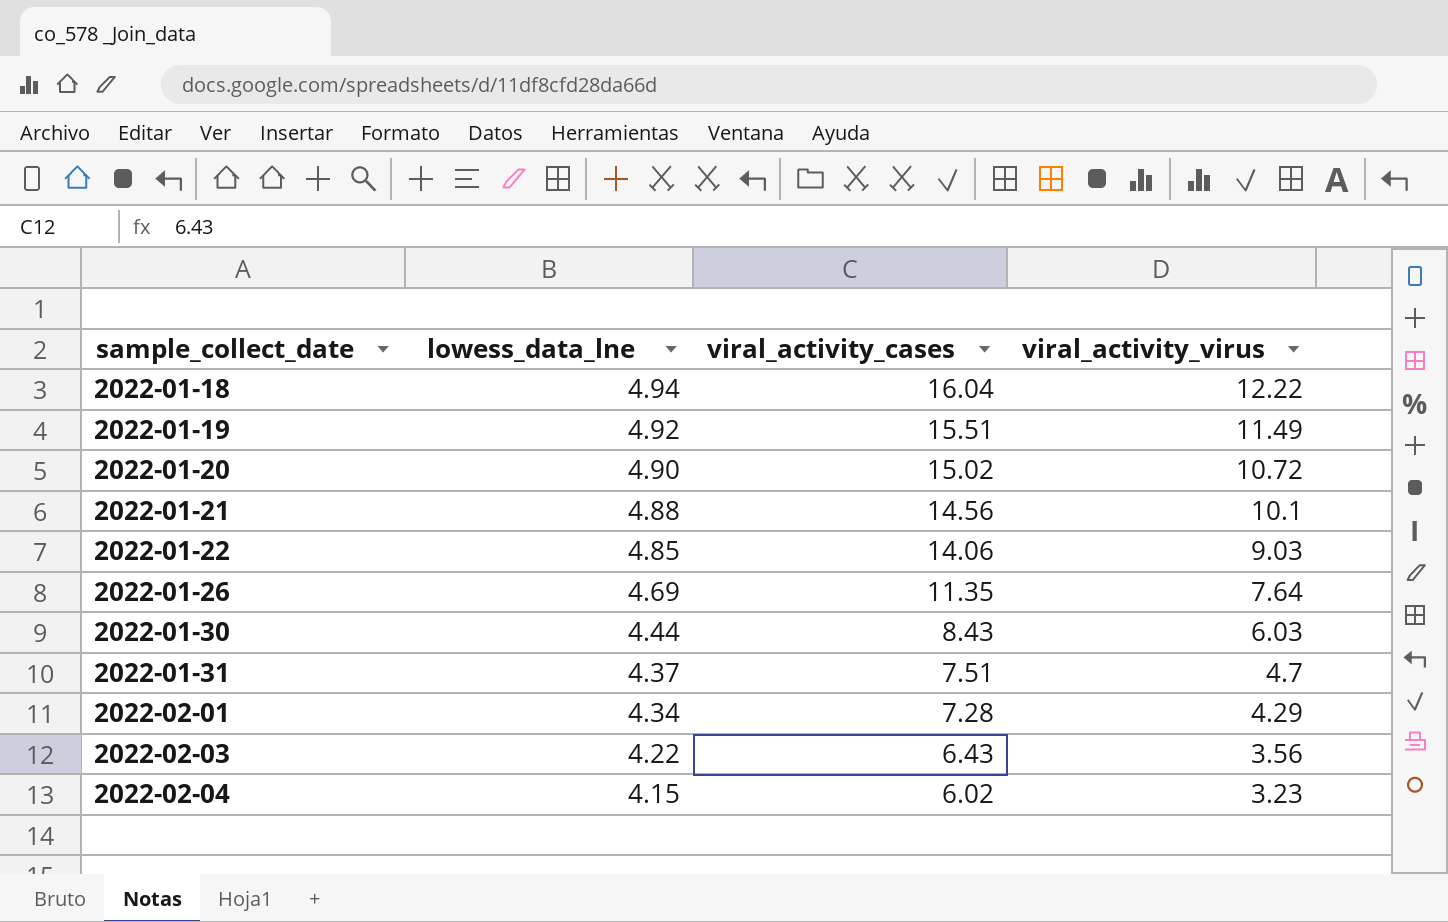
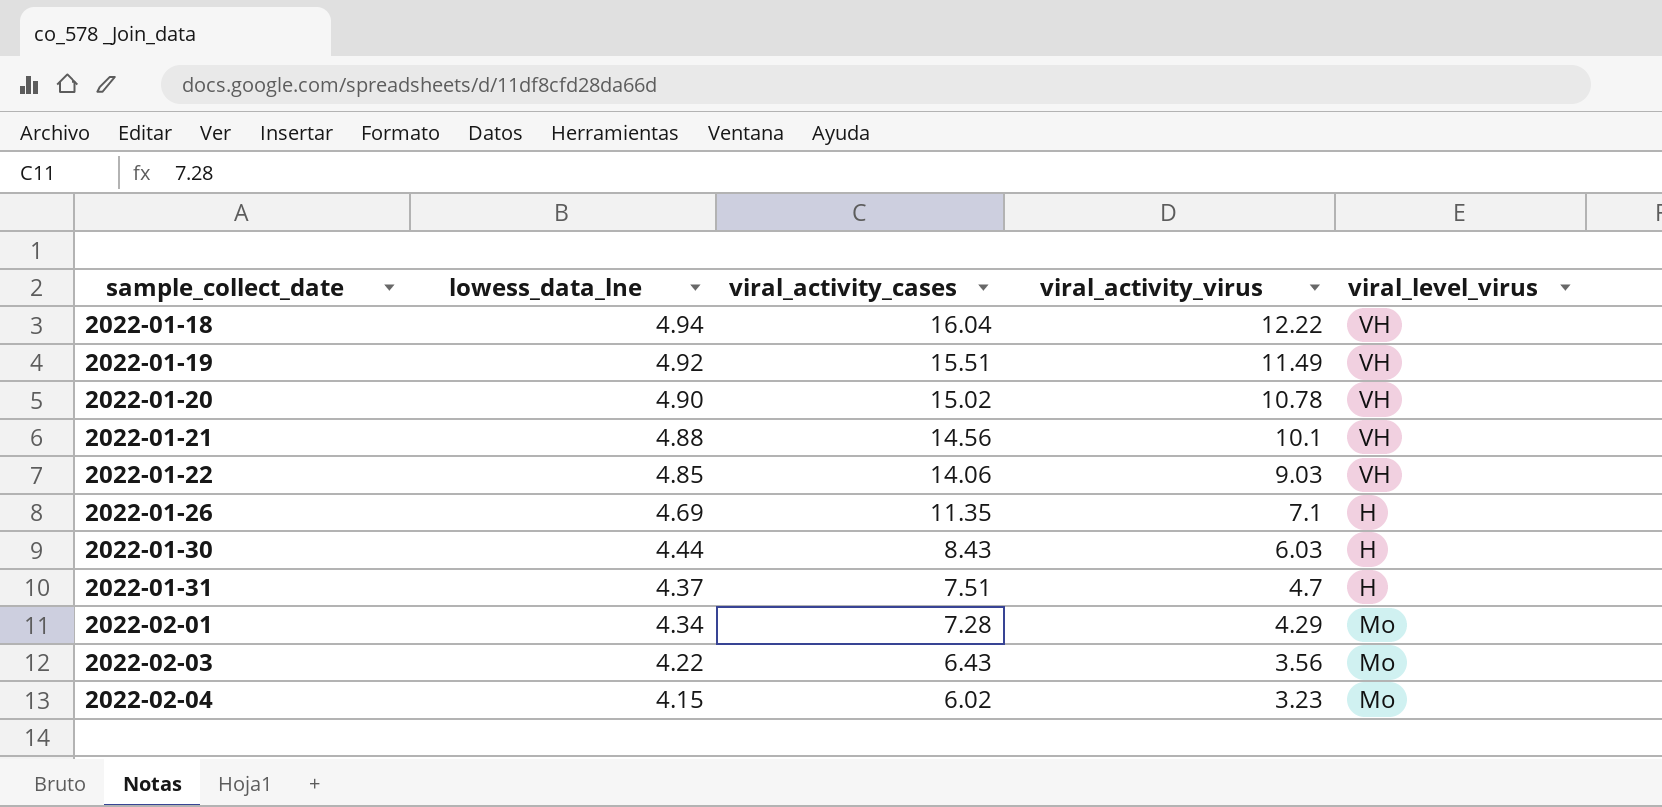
column viral_level_virus | position: none -> 5
2022-01-20 | viral_activity_virus: 10.72 -> 10.78
2022-01-26 | viral_activity_virus: 7.64 -> 7.1

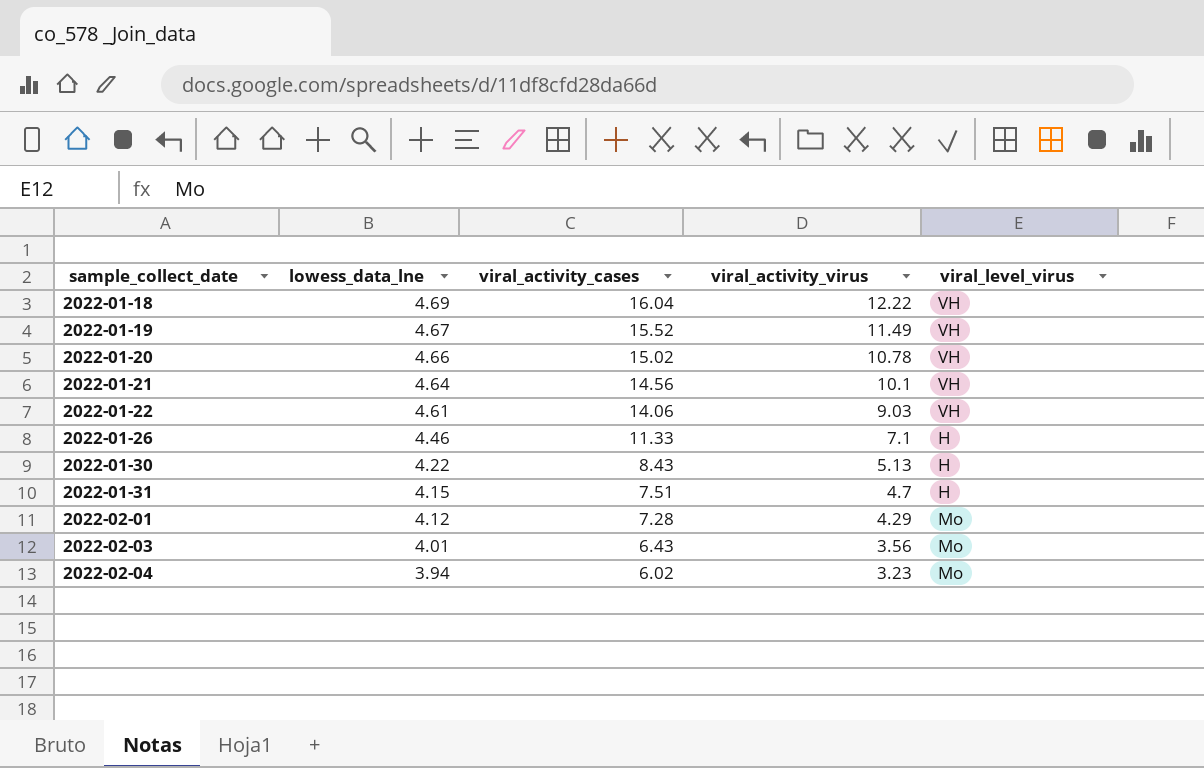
2022-01-18 | lowess_data_lne: 4.94 -> 4.69
2022-01-19 | lowess_data_lne: 4.92 -> 4.67
2022-01-19 | viral_activity_cases: 15.51 -> 15.52
2022-01-20 | lowess_data_lne: 4.90 -> 4.66
2022-01-21 | lowess_data_lne: 4.88 -> 4.64
2022-01-22 | lowess_data_lne: 4.85 -> 4.61
2022-01-26 | lowess_data_lne: 4.69 -> 4.46
2022-01-26 | viral_activity_cases: 11.35 -> 11.33
2022-01-30 | lowess_data_lne: 4.44 -> 4.22
2022-01-30 | viral_activity_virus: 6.03 -> 5.13
2022-01-31 | lowess_data_lne: 4.37 -> 4.15
2022-02-01 | lowess_data_lne: 4.34 -> 4.12
2022-02-03 | lowess_data_lne: 4.22 -> 4.01
2022-02-04 | lowess_data_lne: 4.15 -> 3.94

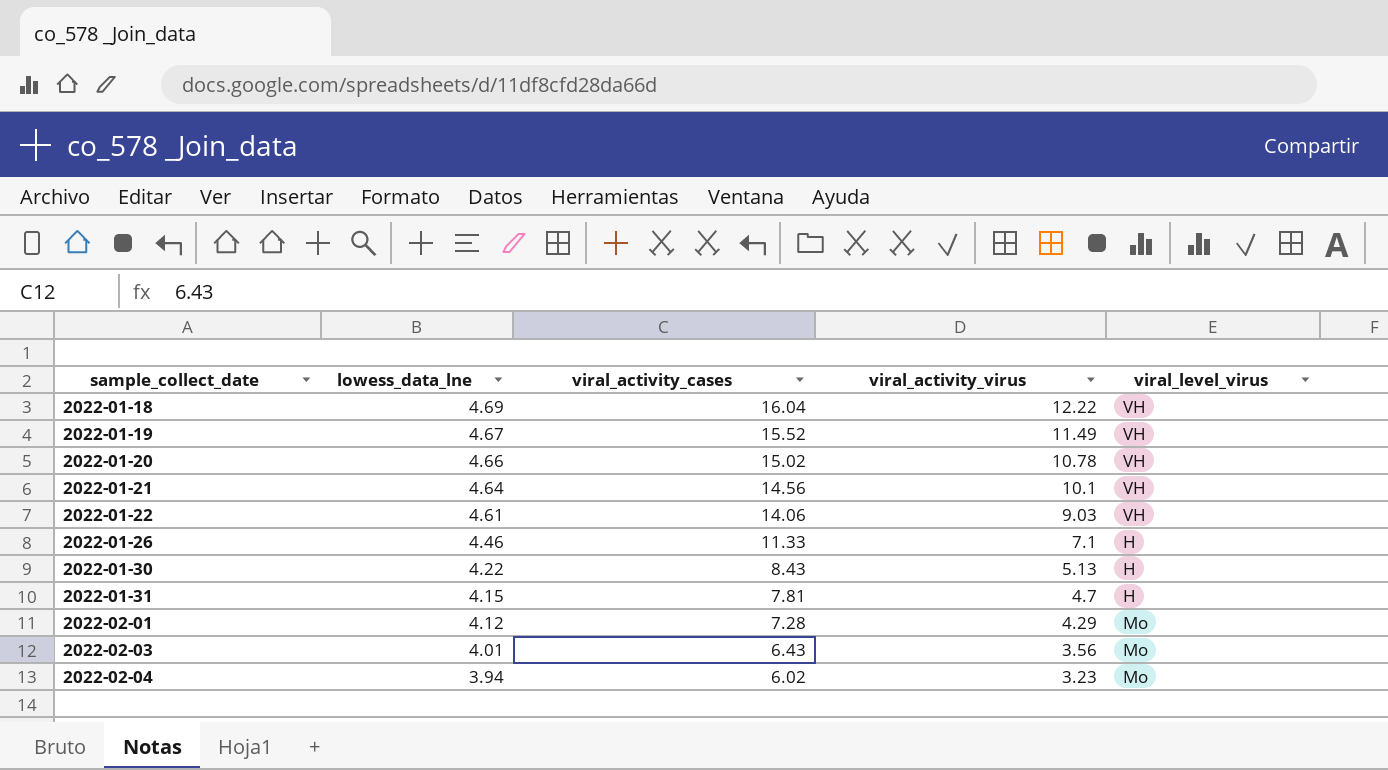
2022-01-31 | viral_activity_cases: 7.51 -> 7.81

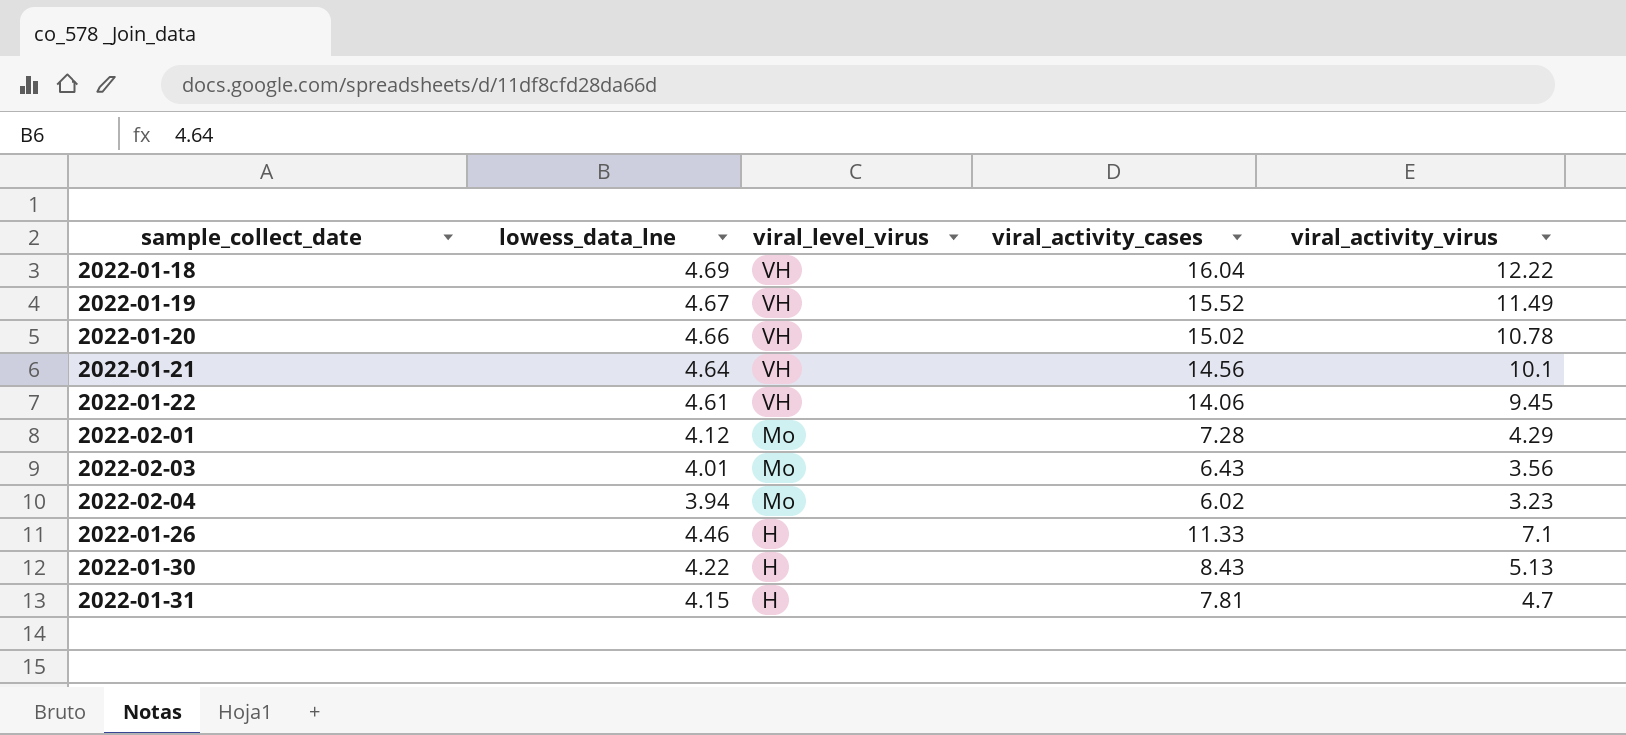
row order: sample_collect_date ascending -> viral_level_virus descending
column viral_level_virus | position: 5 -> 3
2022-01-22 | viral_activity_virus: 9.03 -> 9.45

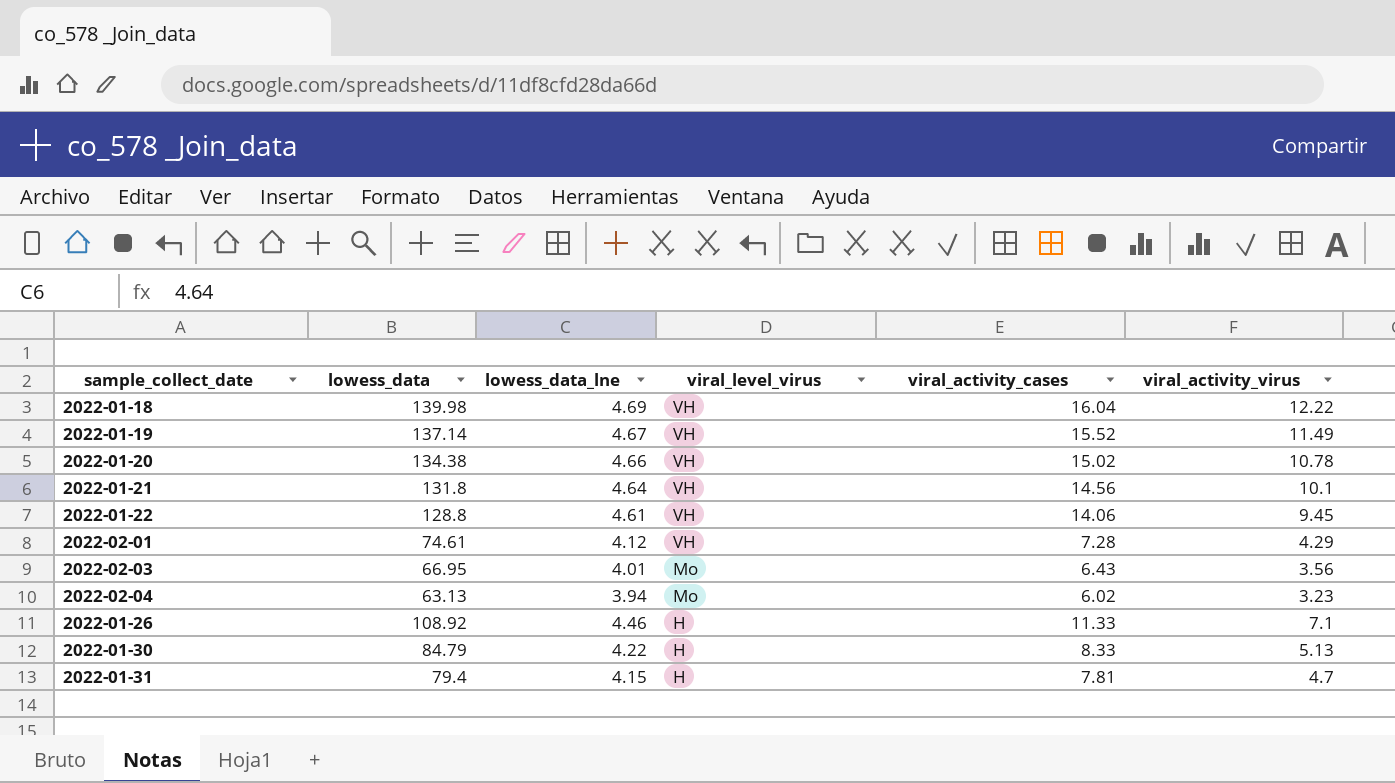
column lowess_data | position: none -> 2
2022-02-01 | viral_level_virus: Mo -> VH
2022-01-30 | viral_activity_cases: 8.43 -> 8.33

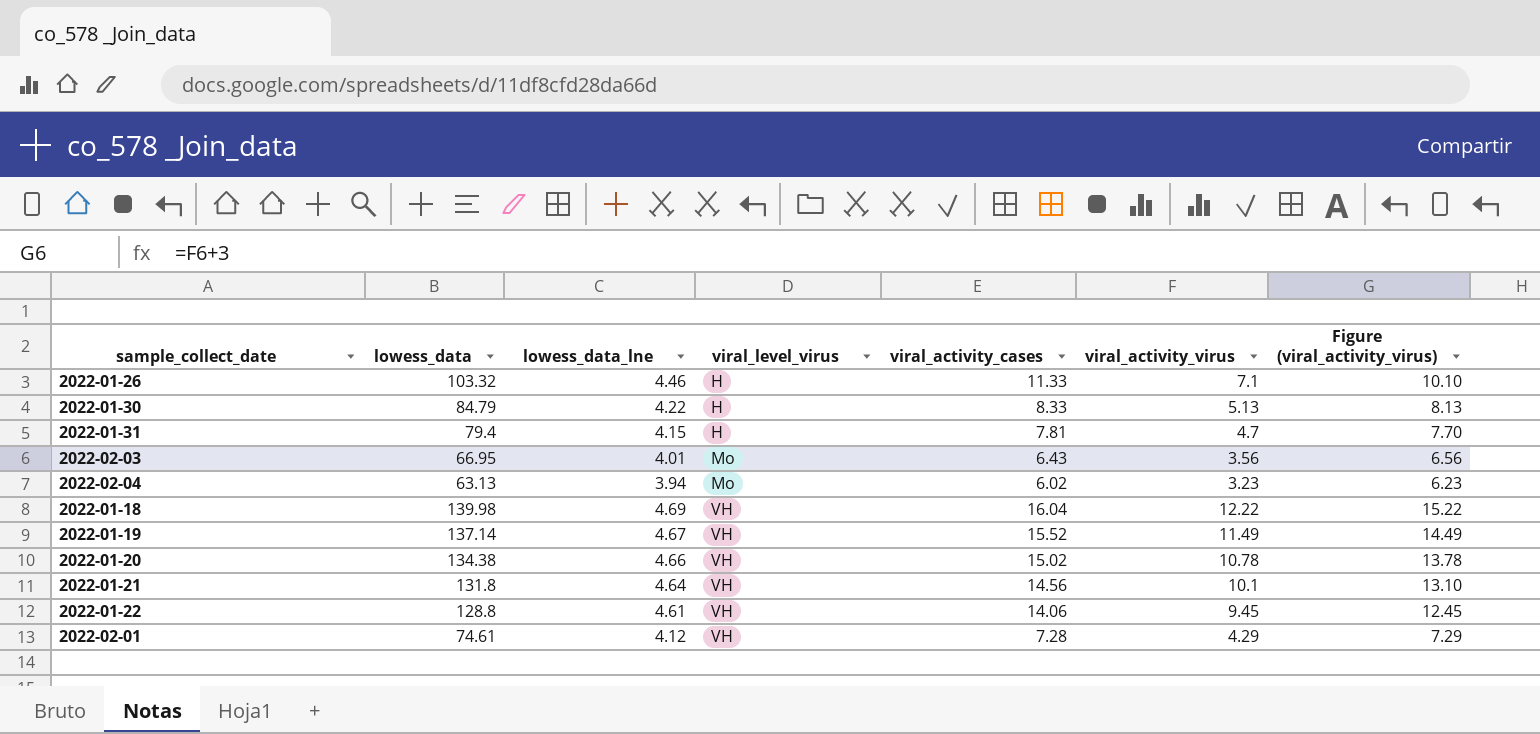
row order: viral_level_virus descending -> viral_level_virus ascending
column Figure (viral_activity_virus) | formula: none -> [viral_activity_virus] + 3
2022-01-26 | lowess_data: 108.92 -> 103.32

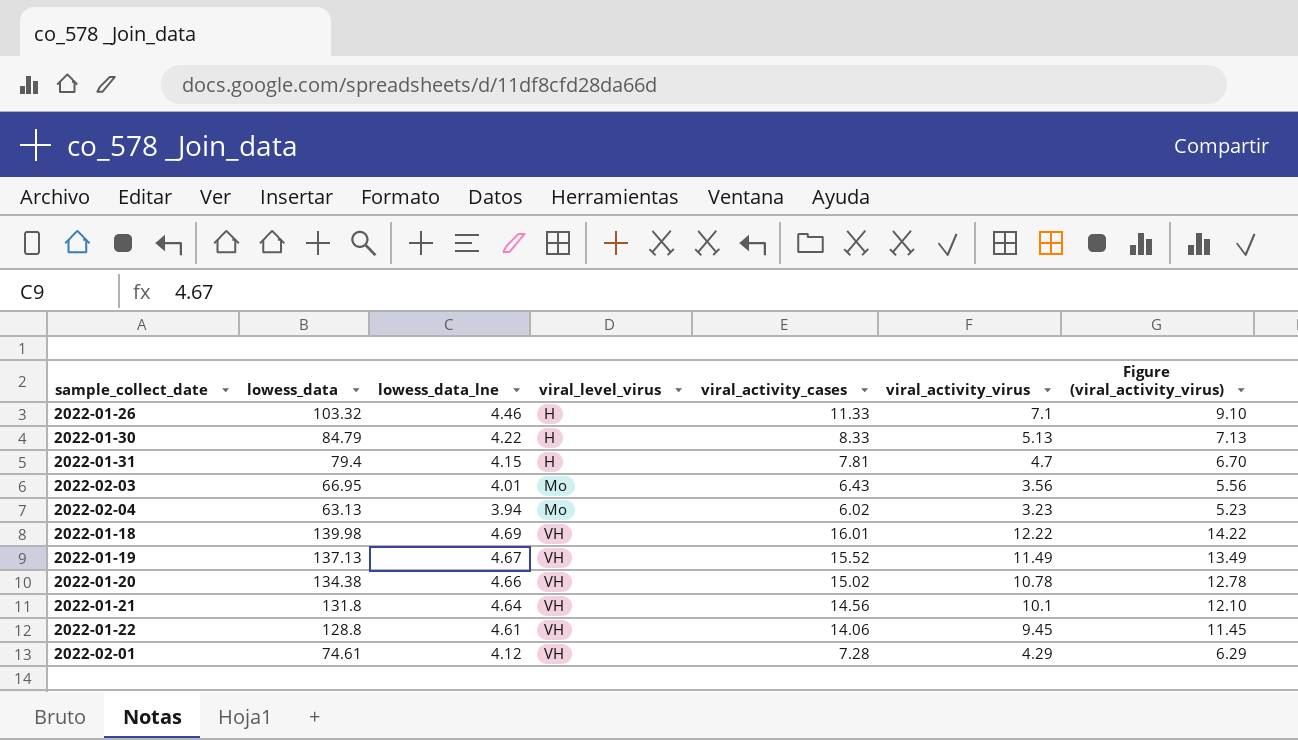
column Figure (viral_activity_virus) | formula: [viral_activity_virus] + 3 -> [viral_activity_virus] + 2
2022-01-18 | viral_activity_cases: 16.04 -> 16.01
2022-01-19 | lowess_data: 137.14 -> 137.13

